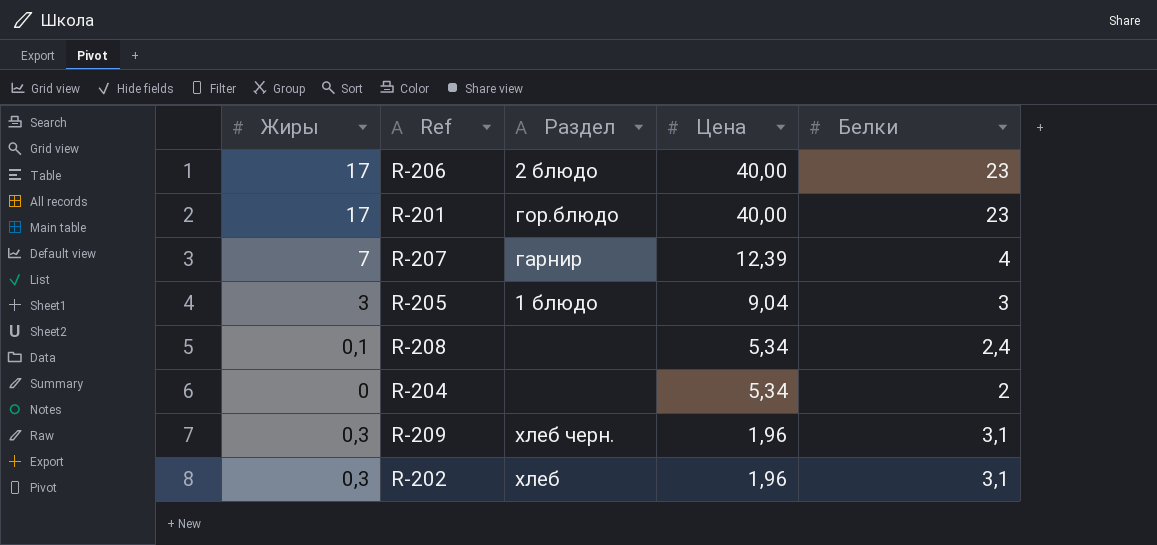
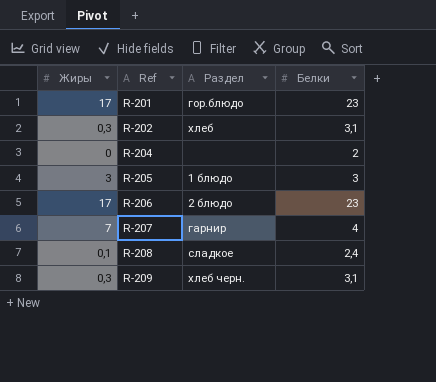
row order: Цена descending -> Ref ascending
column Цена | position: 4 -> none
R-208 | Раздел: none -> сладкое

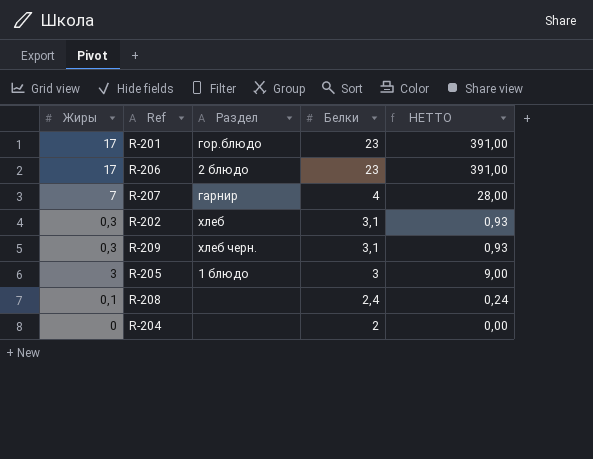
row order: Ref ascending -> Белки descending
column НЕТТО | formula: none -> [Жиры] * [Белки]
R-208 | Раздел: сладкое -> none

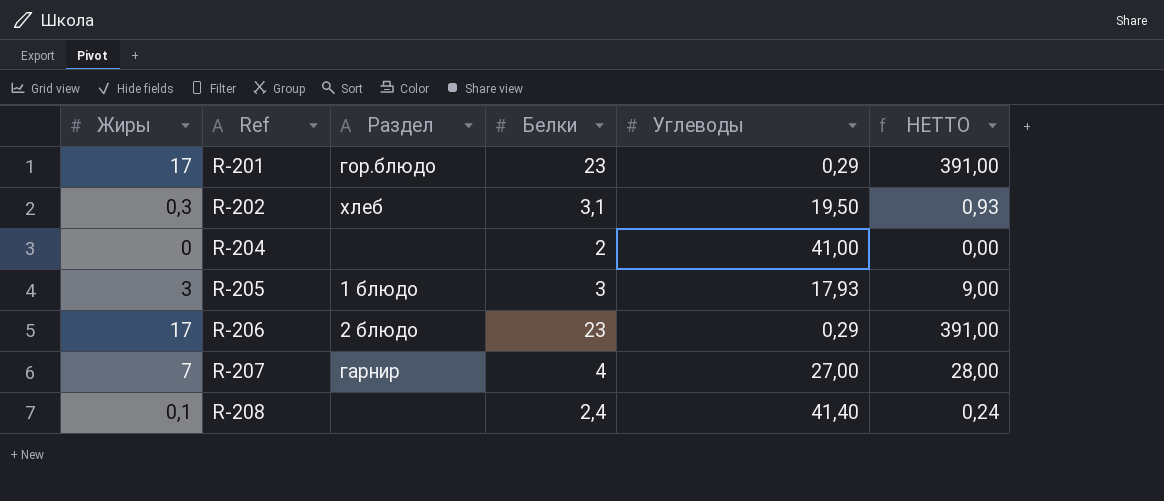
row order: Белки descending -> Ref ascending
column Углеводы | position: none -> 5
row R-209: 0,3 | хлеб черн. | 3,1 | 0,93 -> none

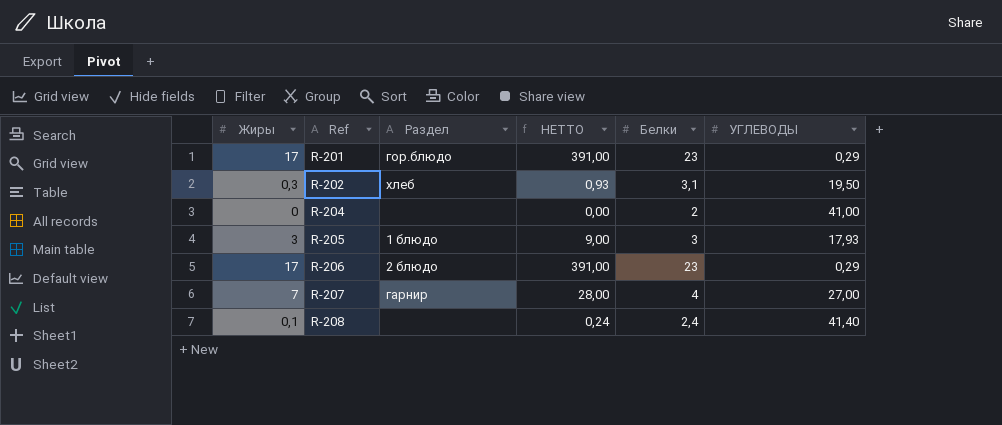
column НЕТТО | position: 6 -> 4
column name: Углеводы -> УГЛЕВОДЫ

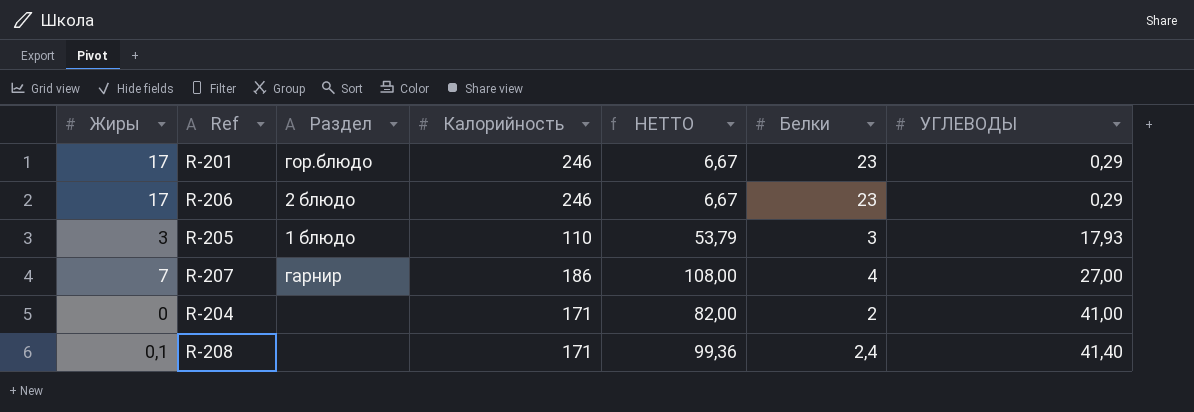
row order: Ref ascending -> УГЛЕВОДЫ ascending
column Калорийность | position: none -> 4
column НЕТТО | formula: [Жиры] * [Белки] -> [Белки] * [УГЛЕВОДЫ]
row R-202: 0,3 | хлеб | 0,93 | 3,1 | 19,50 -> none

